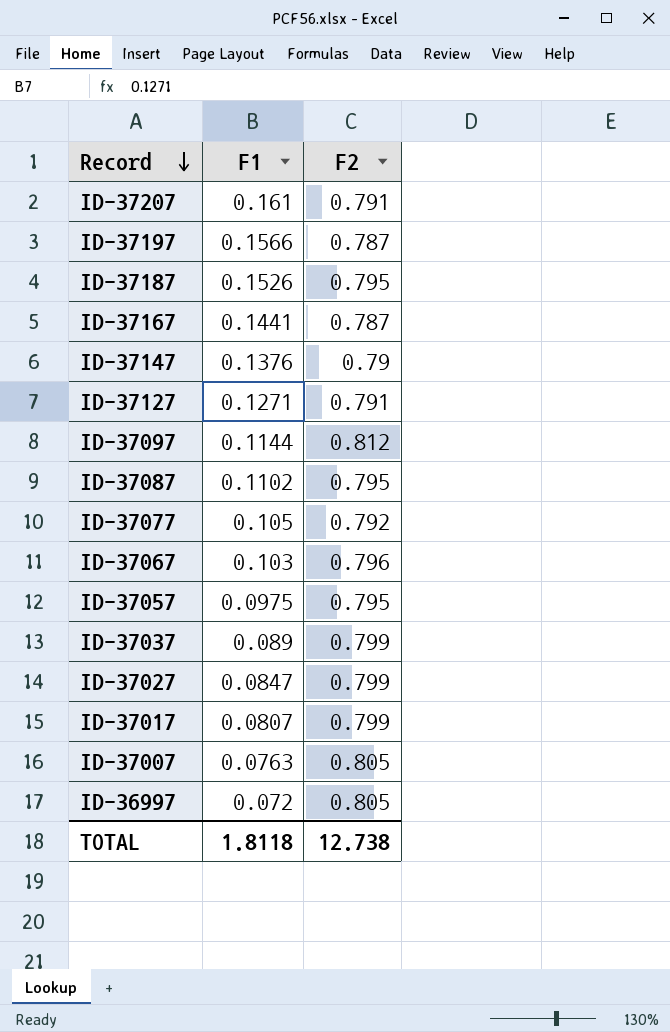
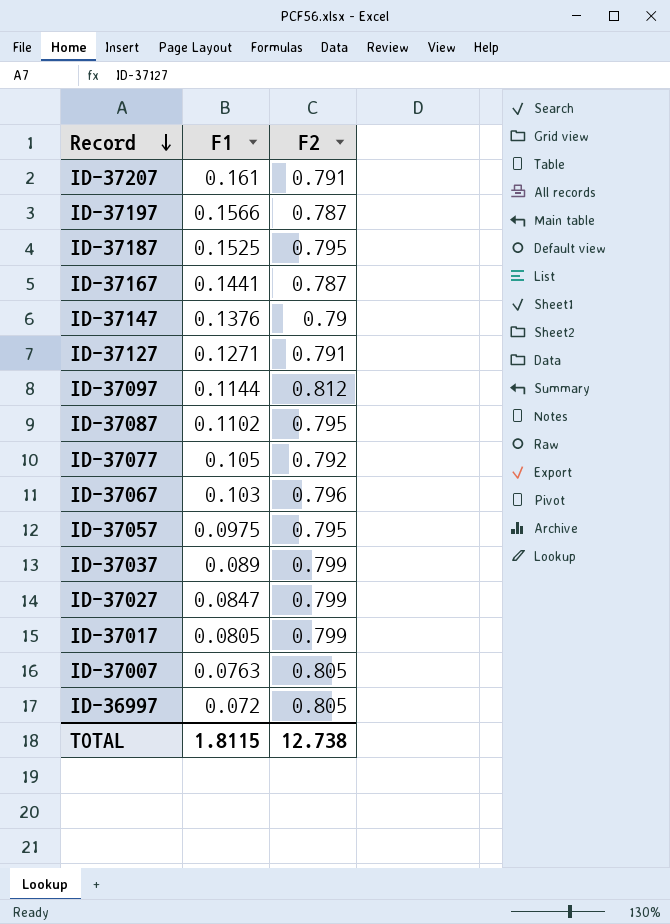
ID-37187 | F1: 0.1526 -> 0.1525
ID-37017 | F1: 0.0807 -> 0.0805
TOTAL | F1: 1.8118 -> 1.8115

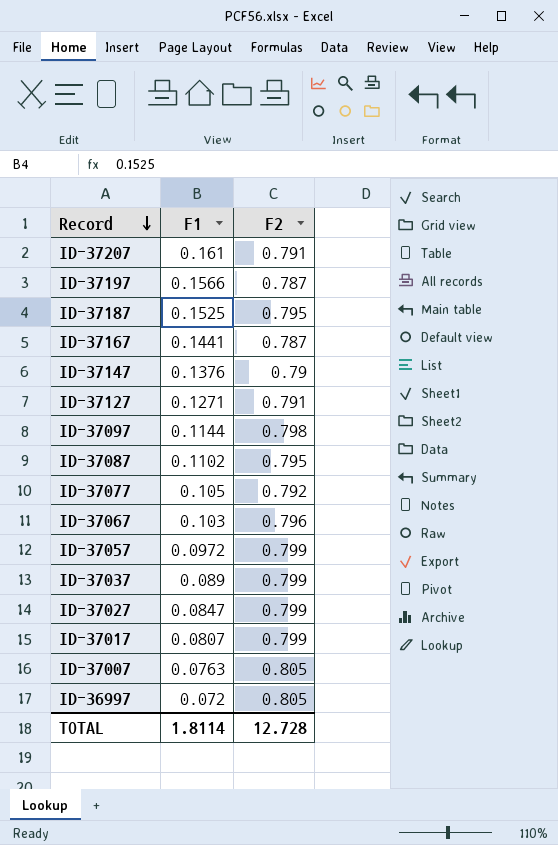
ID-37097 | F2: 0.812 -> 0.798
ID-37057 | F1: 0.0975 -> 0.0972
ID-37057 | F2: 0.795 -> 0.799
ID-37017 | F1: 0.0805 -> 0.0807
TOTAL | F1: 1.8115 -> 1.8114
TOTAL | F2: 12.738 -> 12.728

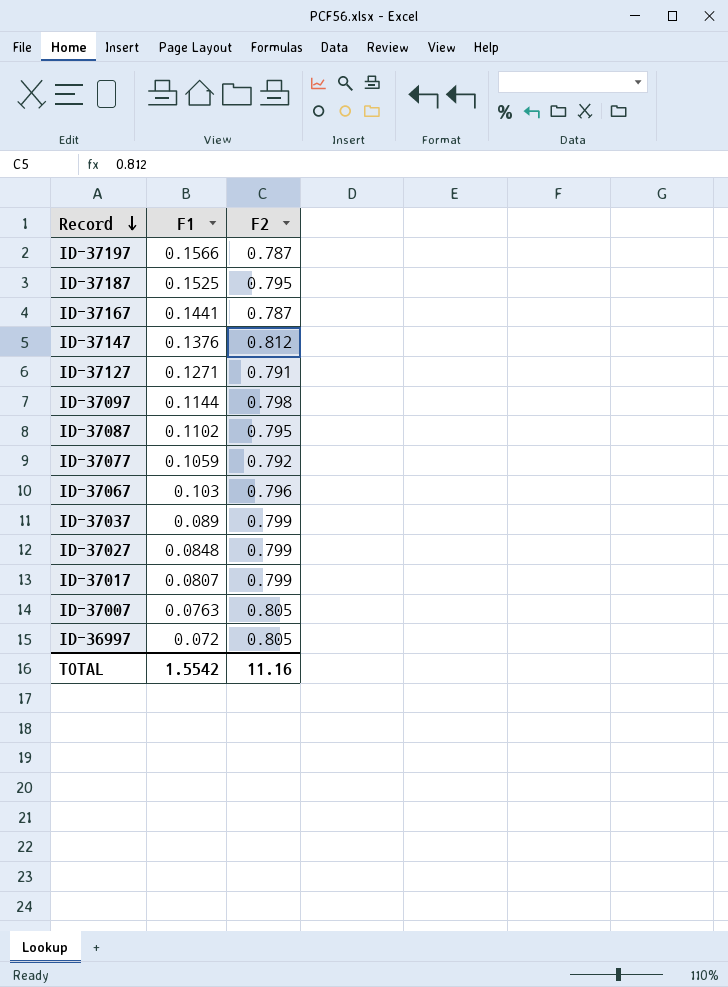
row ID-37207: 0.161 | 0.791 -> none
row ID-37057: 0.0972 | 0.799 -> none
ID-37147 | F2: 0.79 -> 0.812
ID-37077 | F1: 0.105 -> 0.1059
ID-37027 | F1: 0.0847 -> 0.0848
TOTAL | F1: 1.8114 -> 1.5542
TOTAL | F2: 12.728 -> 11.16

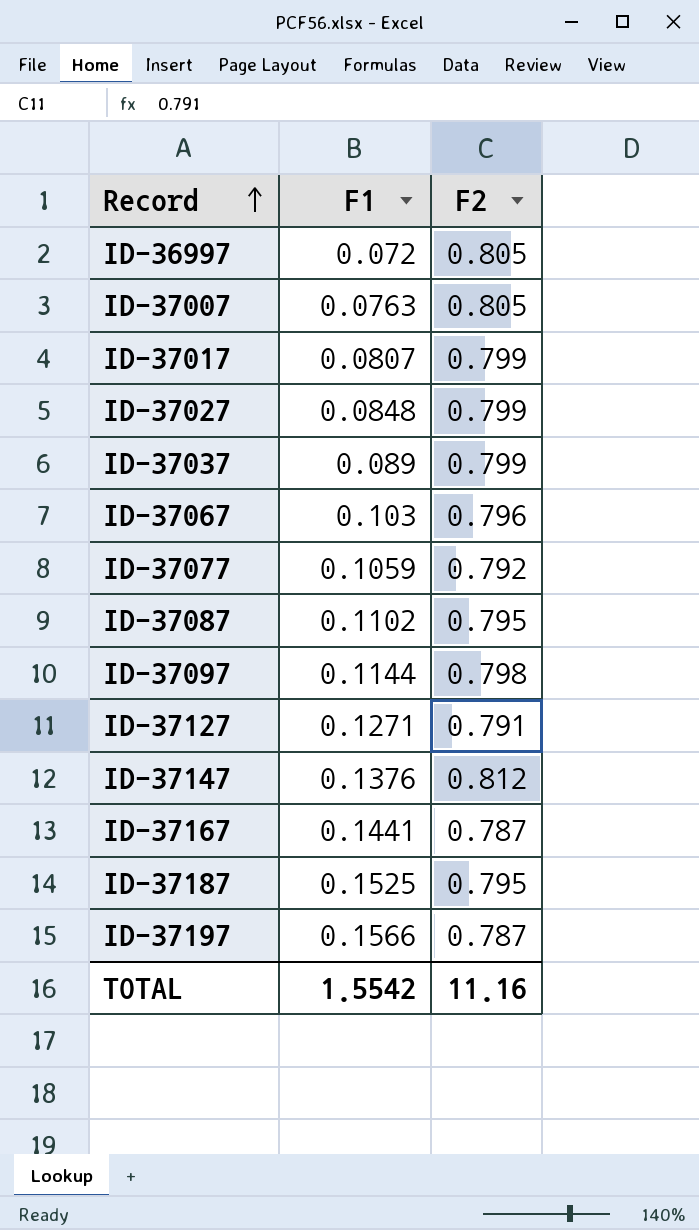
row order: Record descending -> Record ascending

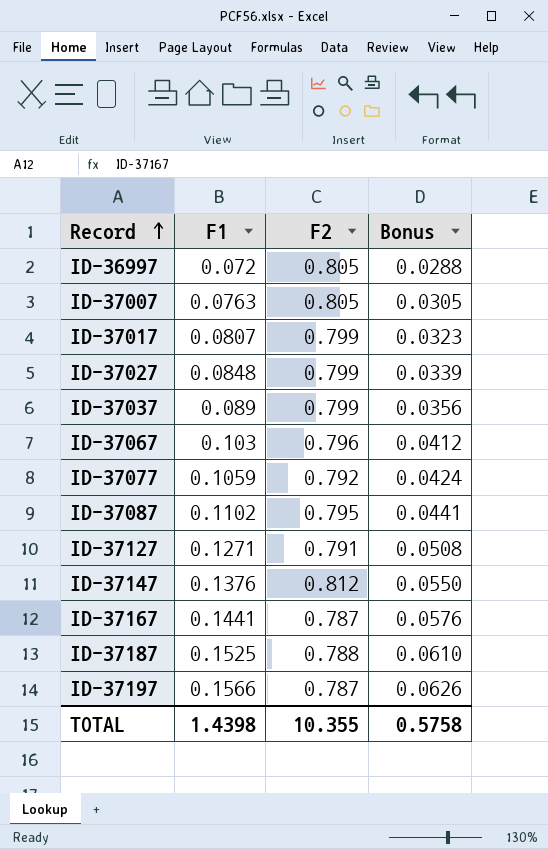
column Bonus | formula: none -> [F1] * 0.4
row ID-37097: 0.1144 | 0.798 -> none
ID-37187 | F2: 0.795 -> 0.788
TOTAL | F1: 1.5542 -> 1.4398
TOTAL | F2: 11.16 -> 10.355

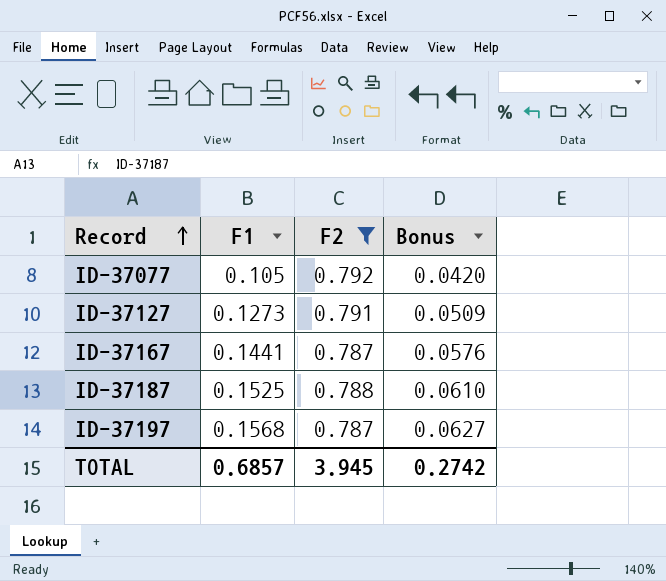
filter: none -> F2 <= 0.792
ID-37077 | F1: 0.1059 -> 0.105
ID-37077 | Bonus: 0.0424 -> 0.0420
ID-37127 | F1: 0.1271 -> 0.1273
ID-37127 | Bonus: 0.0508 -> 0.0509
ID-37197 | F1: 0.1566 -> 0.1568
ID-37197 | Bonus: 0.0626 -> 0.0627
TOTAL | F1: 1.4398 -> 0.6857
TOTAL | F2: 10.355 -> 3.945
TOTAL | Bonus: 0.5758 -> 0.2742

